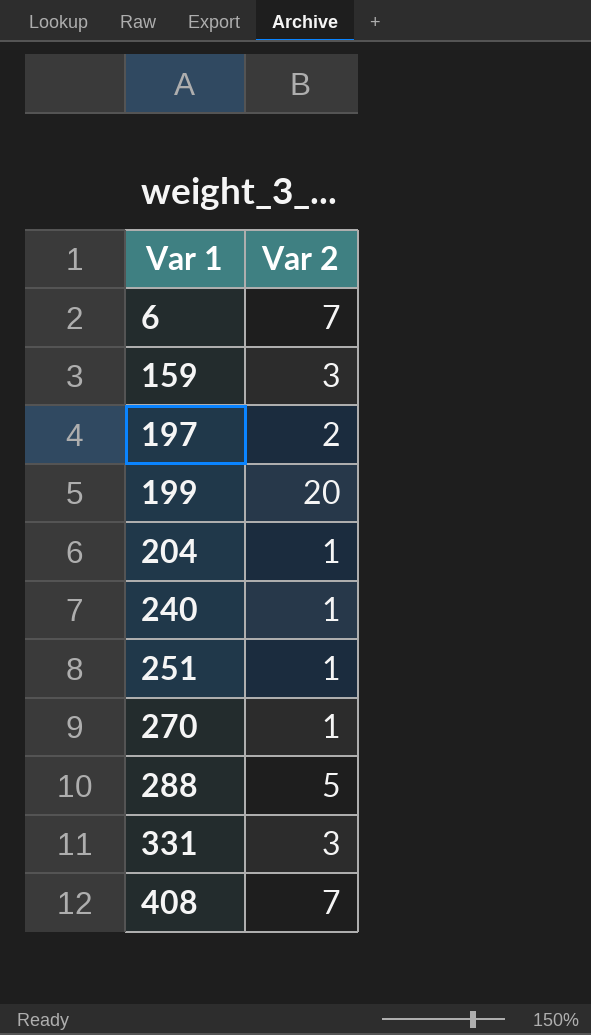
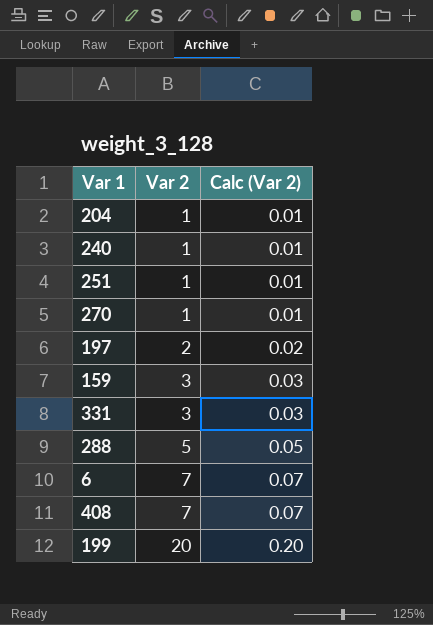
row order: Var 1 ascending -> Var 2 ascending
column Calc (Var 2) | formula: none -> [Var 2] * 0.01

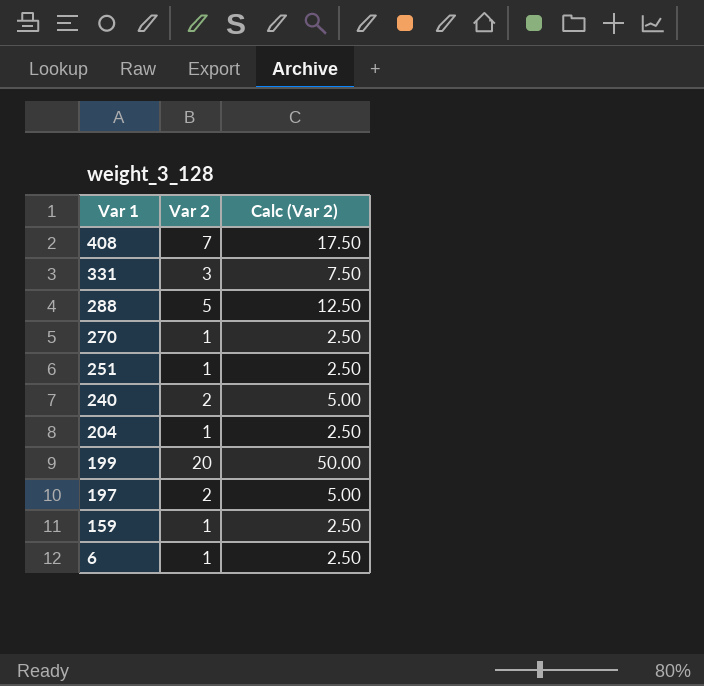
row order: Var 2 ascending -> Var 1 descending
column Calc (Var 2) | formula: [Var 2] * 0.01 -> [Var 2] * 2.5
240 | Var 2: 1 -> 2
159 | Var 2: 3 -> 1
6 | Var 2: 7 -> 1

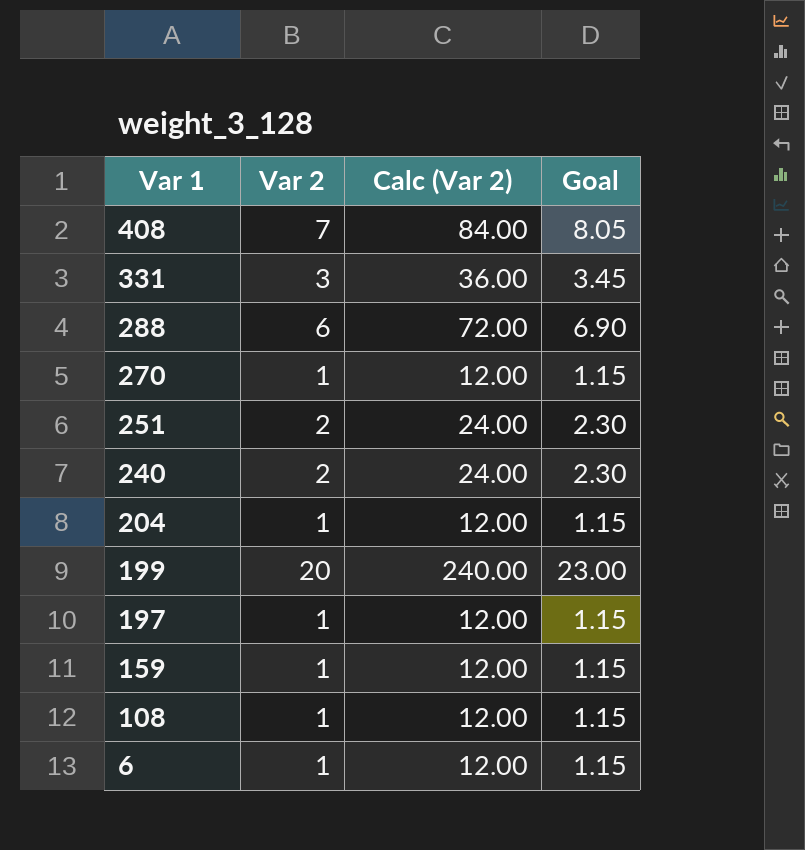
column Calc (Var 2) | formula: [Var 2] * 2.5 -> [Var 2] * 12
column Goal | formula: none -> [Var 2] * 1.15
288 | Var 2: 5 -> 6
251 | Var 2: 1 -> 2
197 | Var 2: 2 -> 1
row 108: none -> 1 | 12.00 | 1.15

